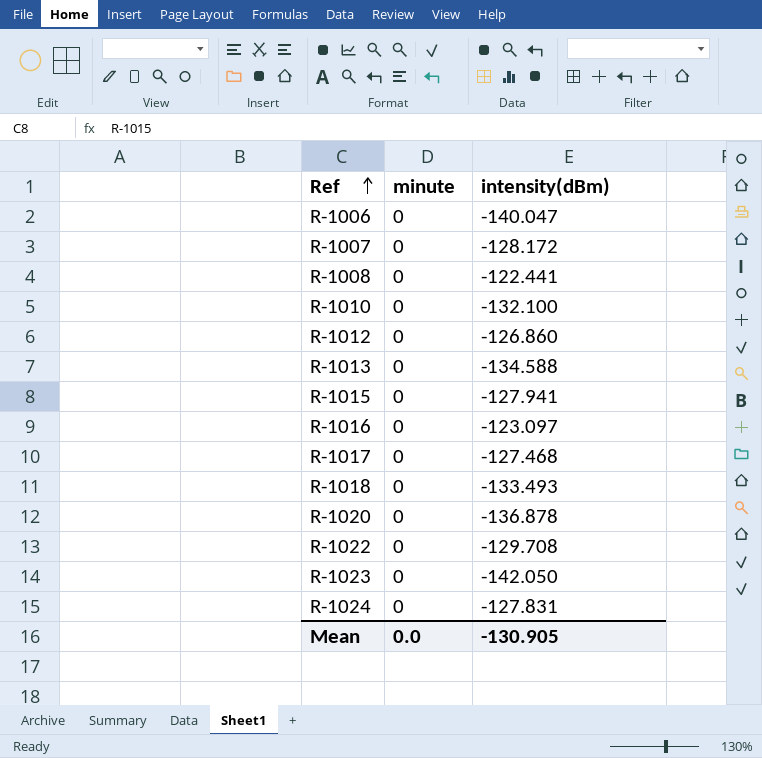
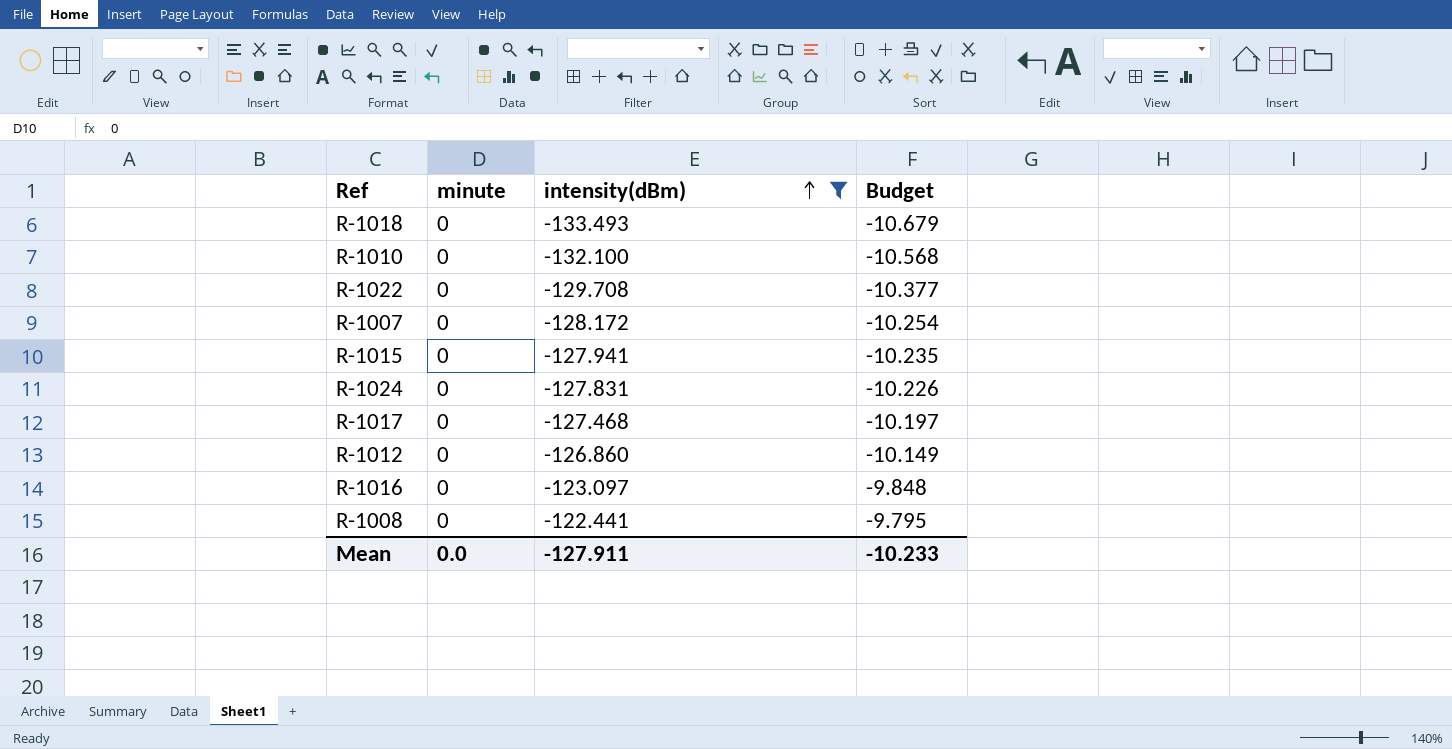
filter: none -> intensity(dBm) >= -133.493
row order: Ref ascending -> intensity(dBm) ascending
column Budget | formula: none -> [intensity(dBm)] * 0.08
Mean | intensity(dBm): -130.905 -> -127.911

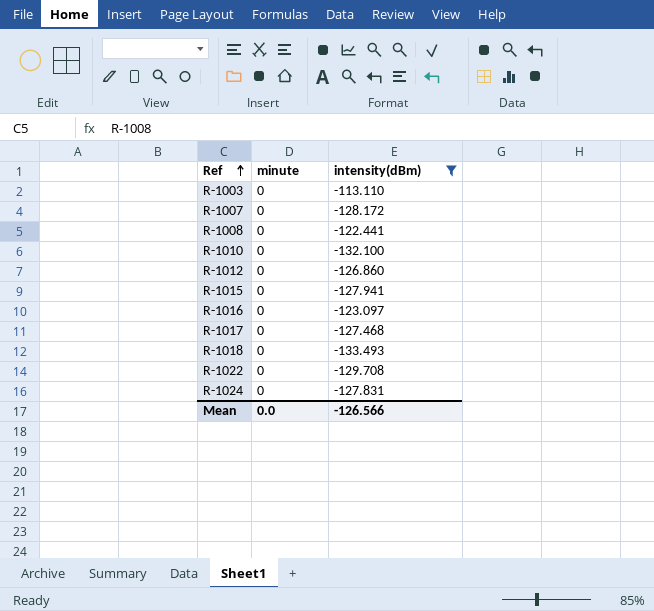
row order: intensity(dBm) ascending -> Ref ascending
column Budget | formula: [intensity(dBm)] * 0.08 -> none
row R-1003: none -> 0 | -113.110
Mean | intensity(dBm): -127.911 -> -126.566

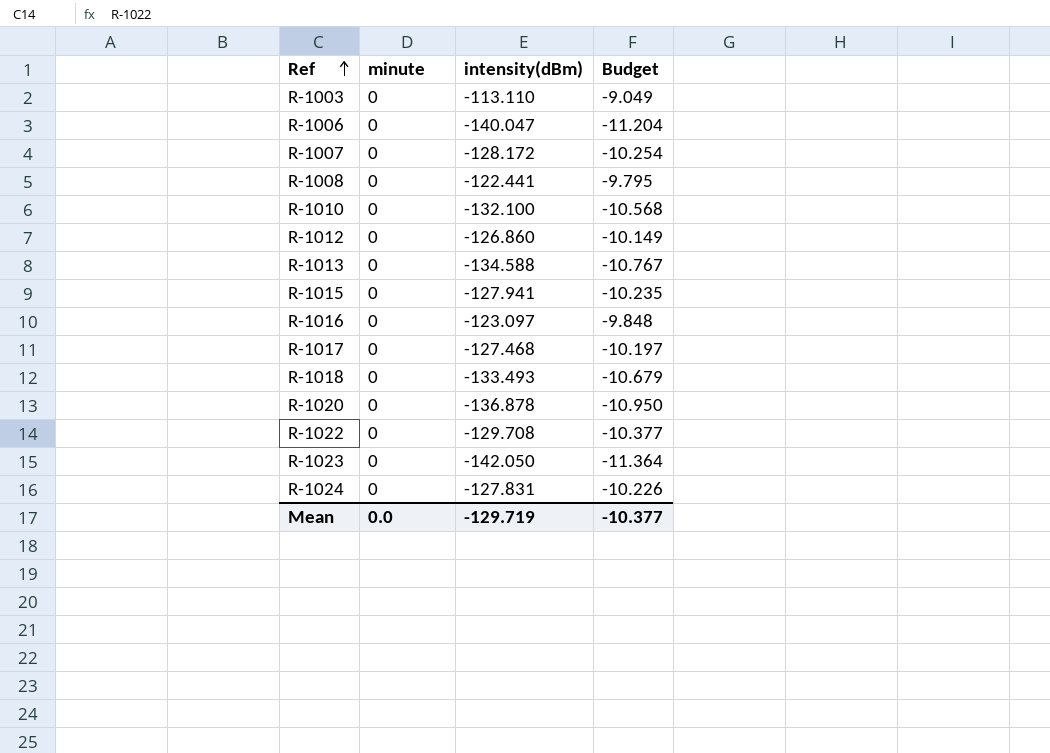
filter: intensity(dBm) >= -133.493 -> none
column Budget | formula: none -> [intensity(dBm)] * 0.08
Mean | intensity(dBm): -126.566 -> -129.719

